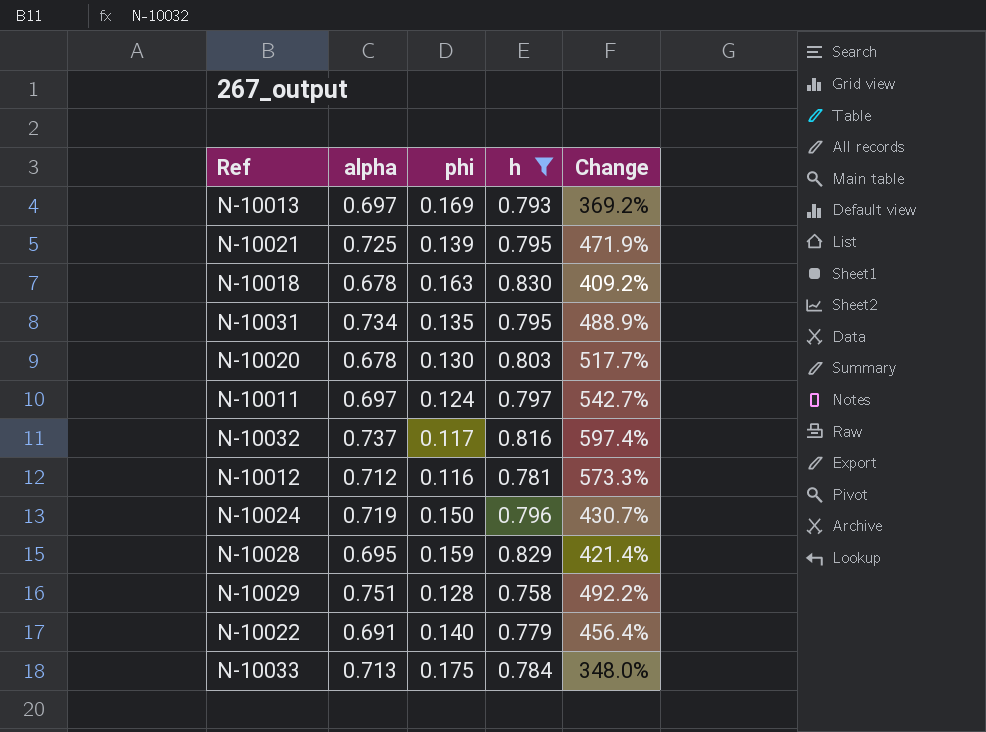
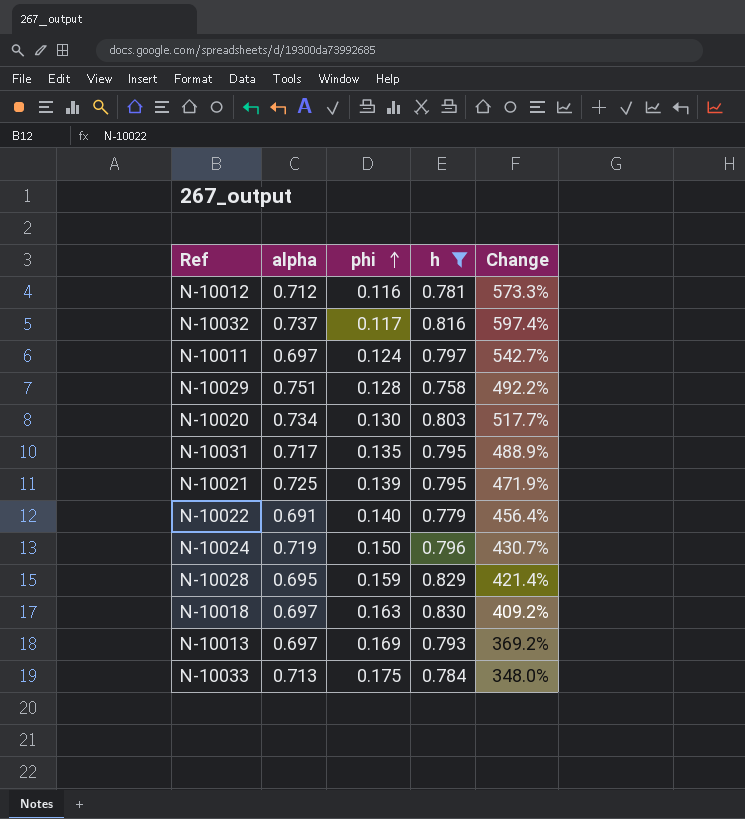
row order: none -> phi ascending
N-10020 | alpha: 0.678 -> 0.734
N-10031 | alpha: 0.734 -> 0.717
N-10018 | alpha: 0.678 -> 0.697

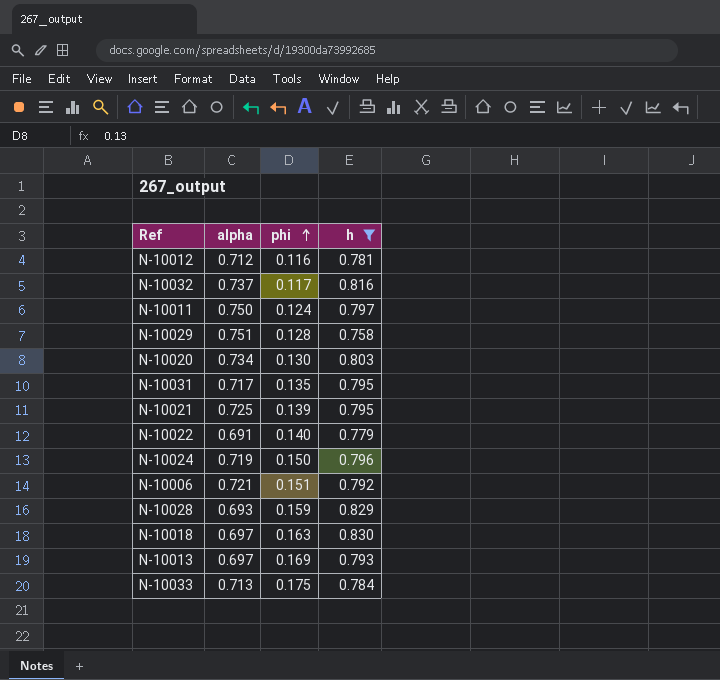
column Change | formula: ([h] - [phi]) / [phi] -> none
N-10011 | alpha: 0.697 -> 0.750
row N-10006: none -> 0.721 | 0.151 | 0.792
N-10028 | alpha: 0.695 -> 0.693

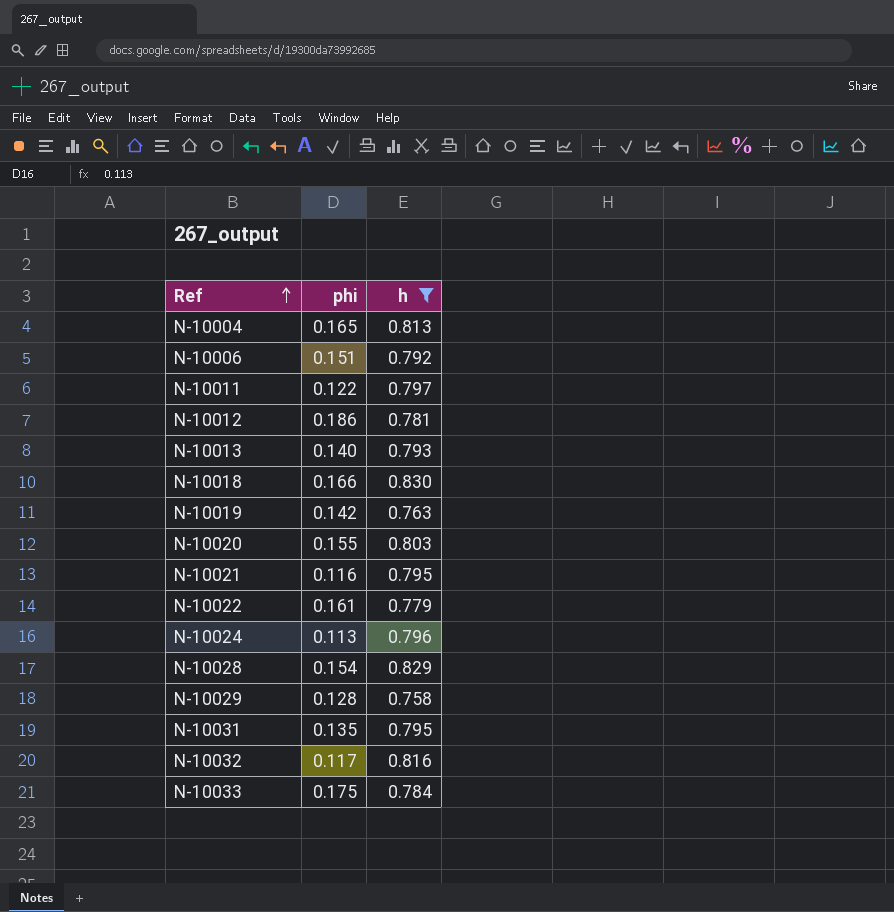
row order: phi ascending -> Ref ascending
column alpha | position: 2 -> none
row N-10004: none -> 0.165 | 0.813
N-10011 | phi: 0.124 -> 0.122
N-10012 | phi: 0.116 -> 0.186
N-10013 | phi: 0.169 -> 0.140
N-10018 | phi: 0.163 -> 0.166
row N-10019: none -> 0.142 | 0.763
N-10020 | phi: 0.130 -> 0.155
N-10021 | phi: 0.139 -> 0.116
N-10022 | phi: 0.140 -> 0.161
N-10024 | phi: 0.150 -> 0.113
N-10028 | phi: 0.159 -> 0.154

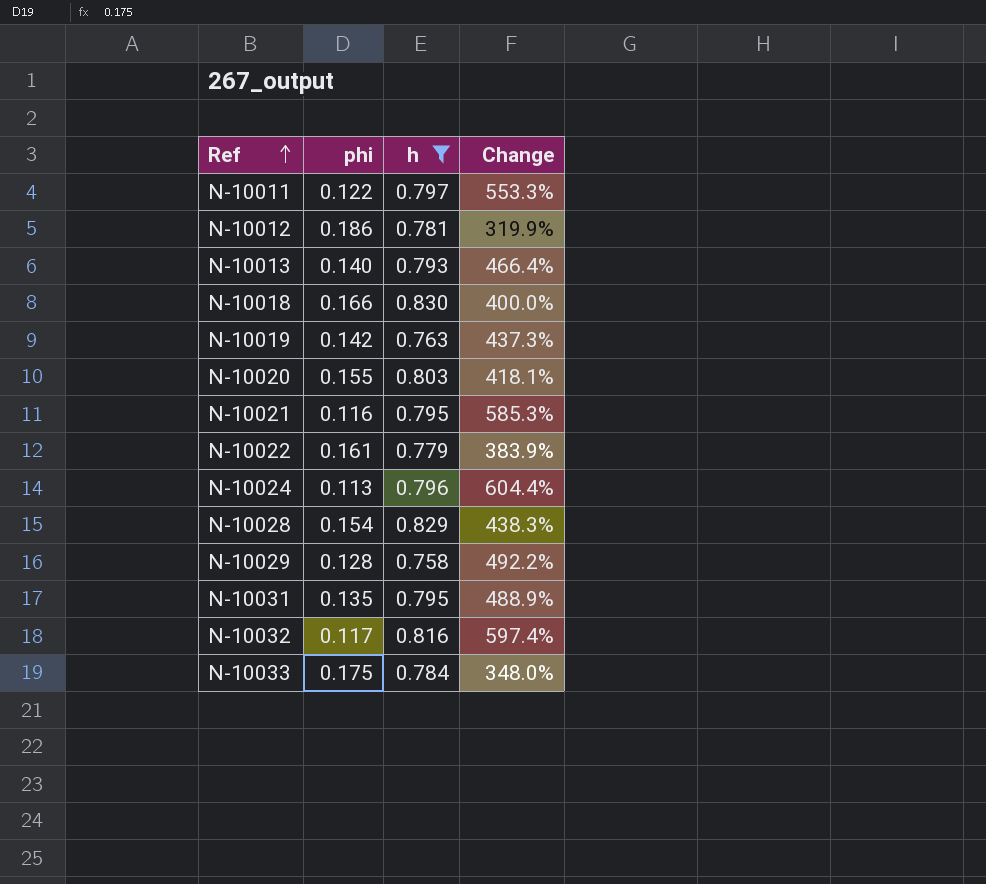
column Change | formula: none -> ([h] - [phi]) / [phi]
row N-10004: 0.165 | 0.813 -> none
row N-10006: 0.151 | 0.792 -> none

